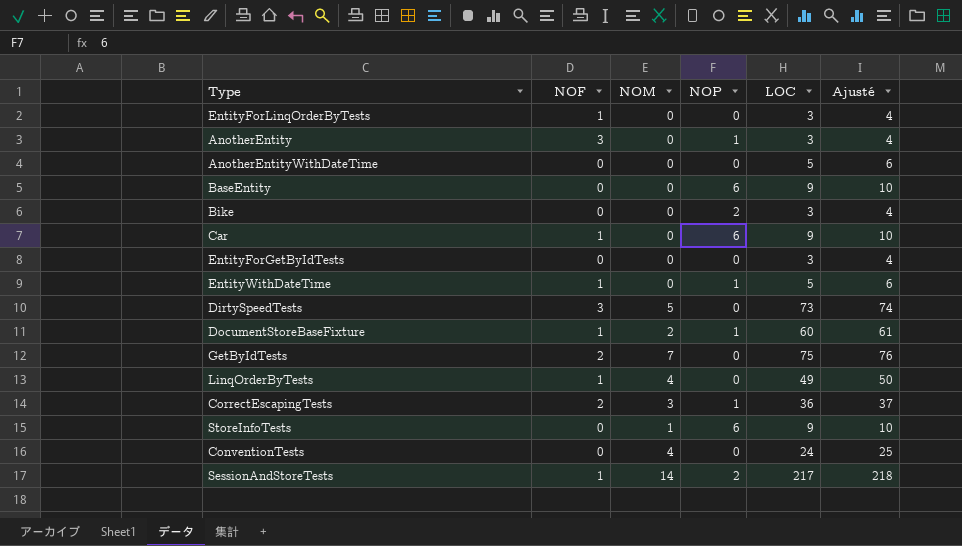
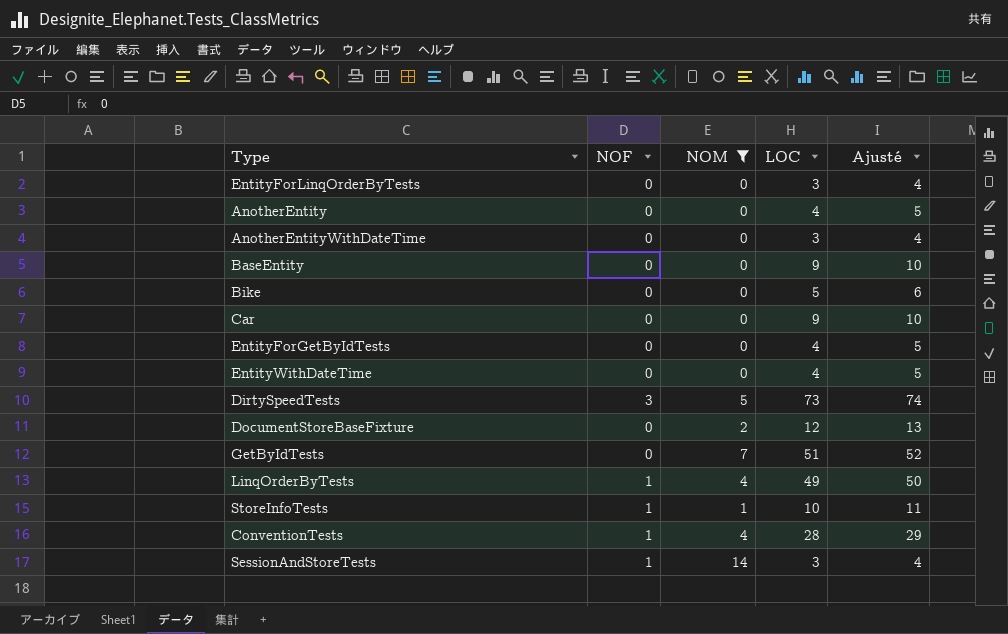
filter: none -> NOM != 3
column NOP | position: 4 -> none
EntityForLinqOrderByTests | NOF: 1 -> 0
AnotherEntity | NOF: 3 -> 0
AnotherEntity | LOC: 3 -> 4
AnotherEntity | Ajusté: 4 -> 5
AnotherEntityWithDateTime | LOC: 5 -> 3
AnotherEntityWithDateTime | Ajusté: 6 -> 4
Bike | LOC: 3 -> 5
Bike | Ajusté: 4 -> 6
Car | NOF: 1 -> 0
EntityForGetByIdTests | LOC: 3 -> 4
EntityForGetByIdTests | Ajusté: 4 -> 5
EntityWithDateTime | NOF: 1 -> 0
EntityWithDateTime | LOC: 5 -> 4
EntityWithDateTime | Ajusté: 6 -> 5
DocumentStoreBaseFixture | NOF: 1 -> 0
DocumentStoreBaseFixture | LOC: 60 -> 12
DocumentStoreBaseFixture | Ajusté: 61 -> 13
GetByIdTests | NOF: 2 -> 0
GetByIdTests | LOC: 75 -> 51
GetByIdTests | Ajusté: 76 -> 52
StoreInfoTests | NOF: 0 -> 1
StoreInfoTests | LOC: 9 -> 10
StoreInfoTests | Ajusté: 10 -> 11
ConventionTests | NOF: 0 -> 1
ConventionTests | LOC: 24 -> 28
ConventionTests | Ajusté: 25 -> 29
SessionAndStoreTests | LOC: 217 -> 3
SessionAndStoreTests | Ajusté: 218 -> 4

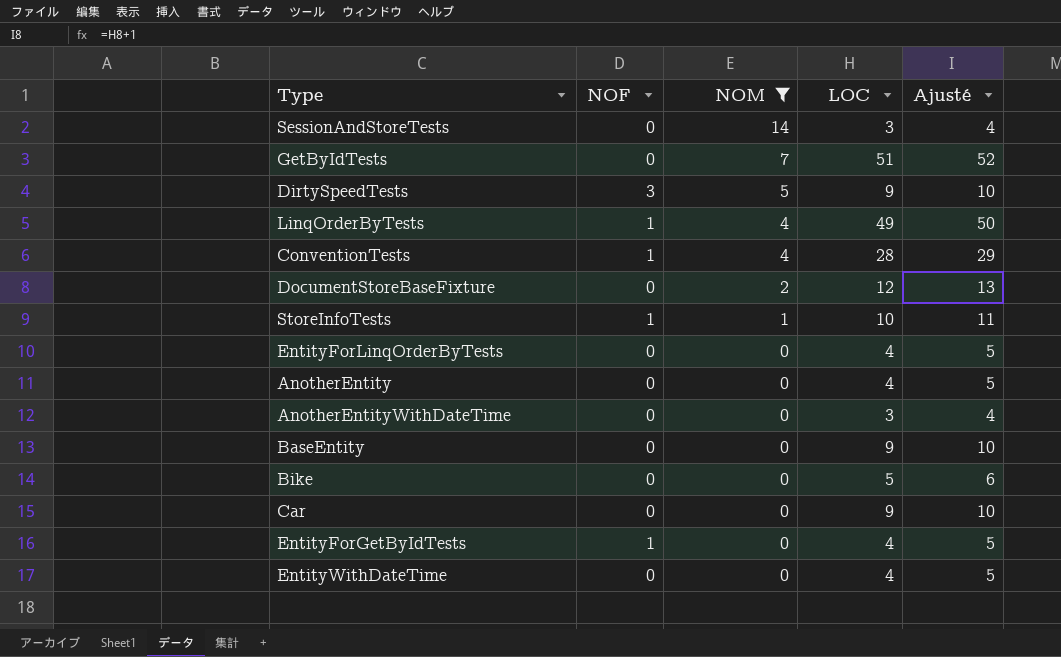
row order: none -> NOM descending
SessionAndStoreTests | NOF: 1 -> 0
DirtySpeedTests | LOC: 73 -> 9
DirtySpeedTests | Ajusté: 74 -> 10
EntityForLinqOrderByTests | LOC: 3 -> 4
EntityForLinqOrderByTests | Ajusté: 4 -> 5
EntityForGetByIdTests | NOF: 0 -> 1

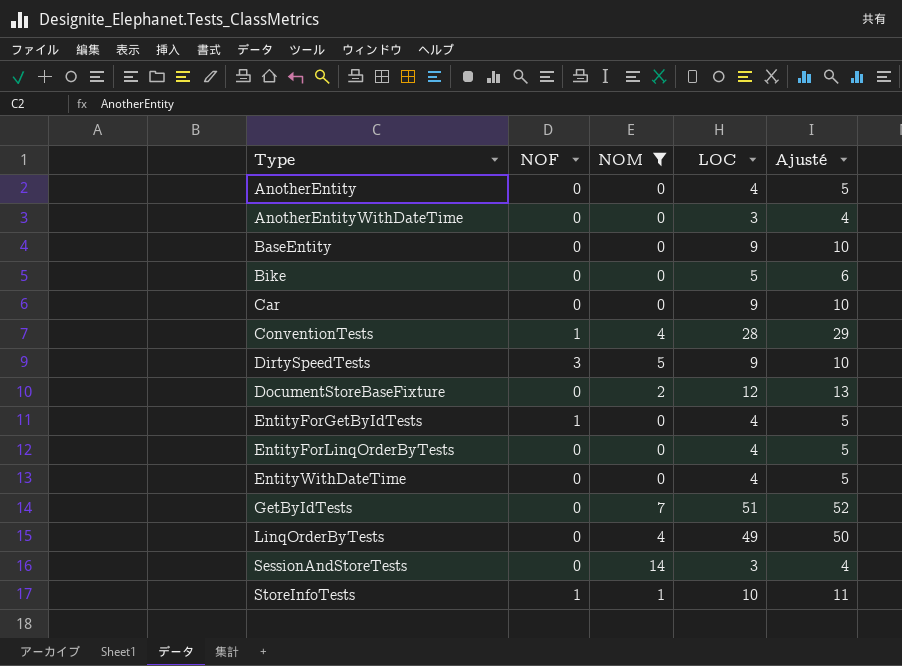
row order: NOM descending -> Type ascending
LinqOrderByTests | NOF: 1 -> 0

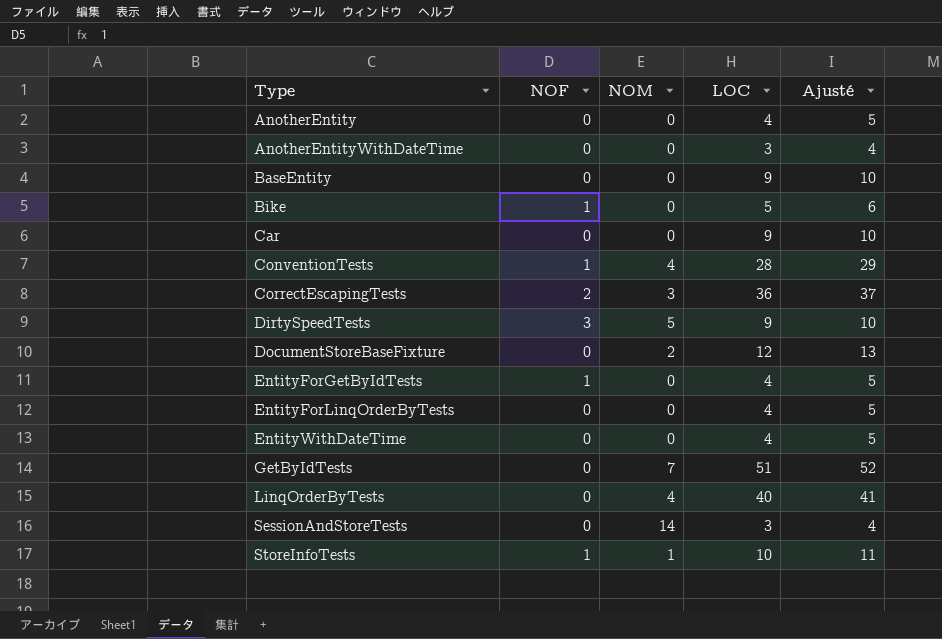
filter: NOM != 3 -> none
Bike | NOF: 0 -> 1
LinqOrderByTests | LOC: 49 -> 40
LinqOrderByTests | Ajusté: 50 -> 41

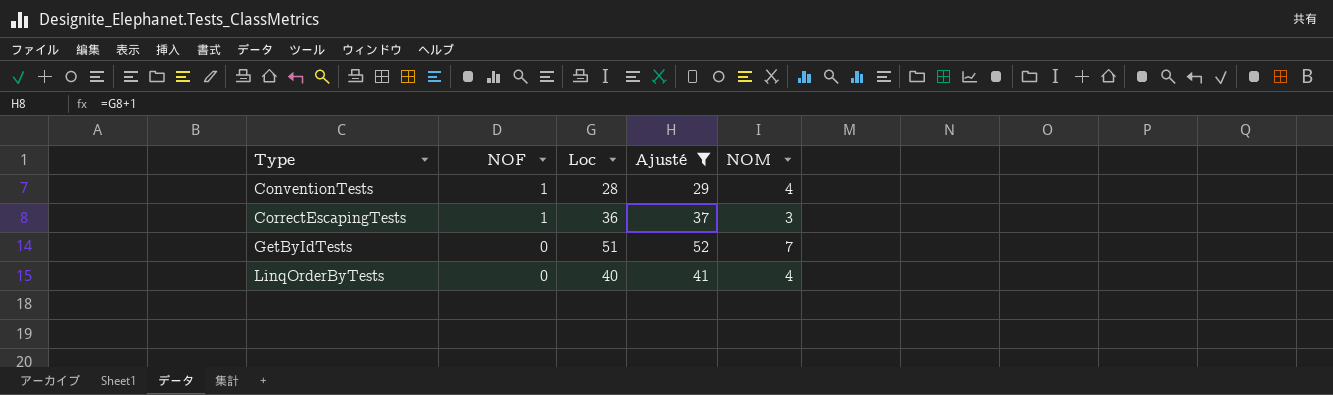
filter: none -> Ajusté >= 29
column name: LOC -> Loc
column NOM | position: 3 -> 5
CorrectEscapingTests | NOF: 2 -> 1

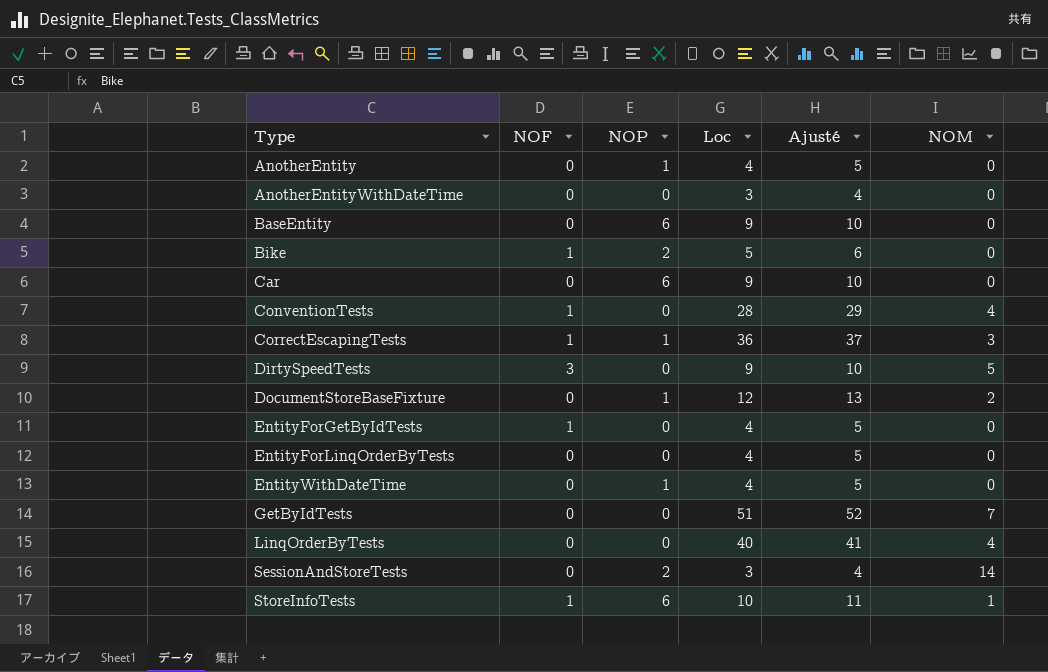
filter: Ajusté >= 29 -> none
column NOP | position: none -> 3

